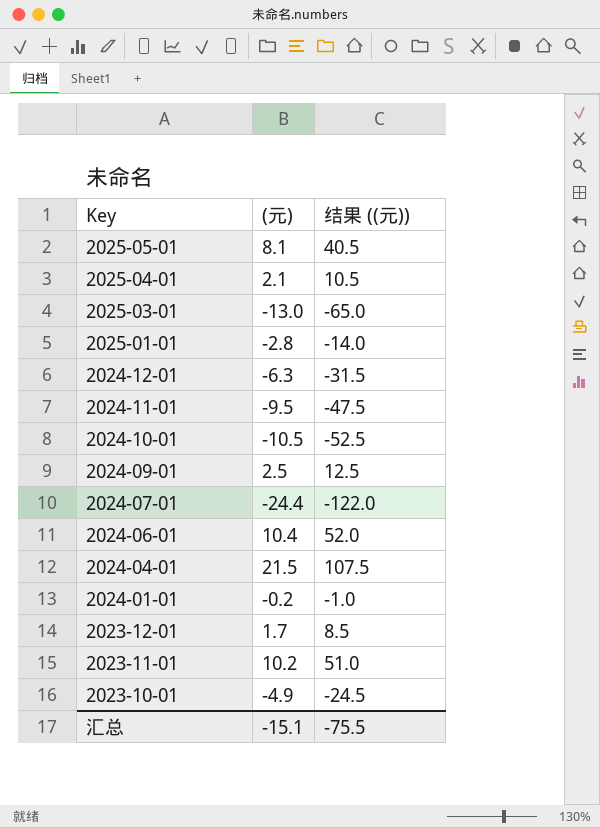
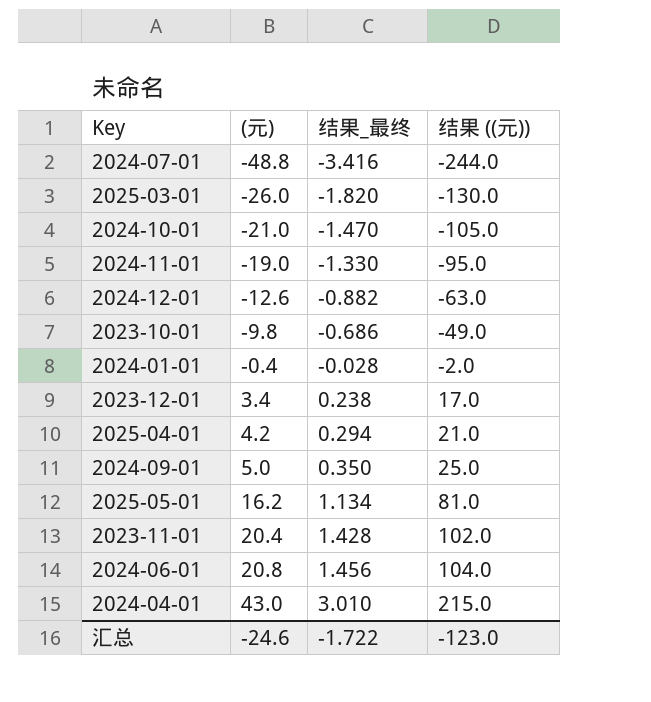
row order: Key descending -> (元) ascending
column 结果_最终 | formula: none -> [(元)] * 0.07
row 2025-01-01: -2.8 | -14.0 -> none
2024-07-01 | (元): -24.4 -> -48.8
2024-07-01 | 结果 ((元)): -122.0 -> -244.0
2025-03-01 | (元): -13.0 -> -26.0
2025-03-01 | 结果 ((元)): -65.0 -> -130.0
2024-10-01 | (元): -10.5 -> -21.0
2024-10-01 | 结果 ((元)): -52.5 -> -105.0
2024-11-01 | (元): -9.5 -> -19.0
2024-11-01 | 结果 ((元)): -47.5 -> -95.0
2024-12-01 | (元): -6.3 -> -12.6
2024-12-01 | 结果 ((元)): -31.5 -> -63.0
2023-10-01 | (元): -4.9 -> -9.8
2023-10-01 | 结果 ((元)): -24.5 -> -49.0
2024-01-01 | (元): -0.2 -> -0.4
2024-01-01 | 结果 ((元)): -1.0 -> -2.0
2023-12-01 | (元): 1.7 -> 3.4
2023-12-01 | 结果 ((元)): 8.5 -> 17.0
2025-04-01 | (元): 2.1 -> 4.2
2025-04-01 | 结果 ((元)): 10.5 -> 21.0
2024-09-01 | (元): 2.5 -> 5.0
2024-09-01 | 结果 ((元)): 12.5 -> 25.0
2025-05-01 | (元): 8.1 -> 16.2
2025-05-01 | 结果 ((元)): 40.5 -> 81.0
2023-11-01 | (元): 10.2 -> 20.4
2023-11-01 | 结果 ((元)): 51.0 -> 102.0
2024-06-01 | (元): 10.4 -> 20.8
2024-06-01 | 结果 ((元)): 52.0 -> 104.0
2024-04-01 | (元): 21.5 -> 43.0
2024-04-01 | 结果 ((元)): 107.5 -> 215.0
汇总 | (元): -15.1 -> -24.6
汇总 | 结果 ((元)): -75.5 -> -123.0

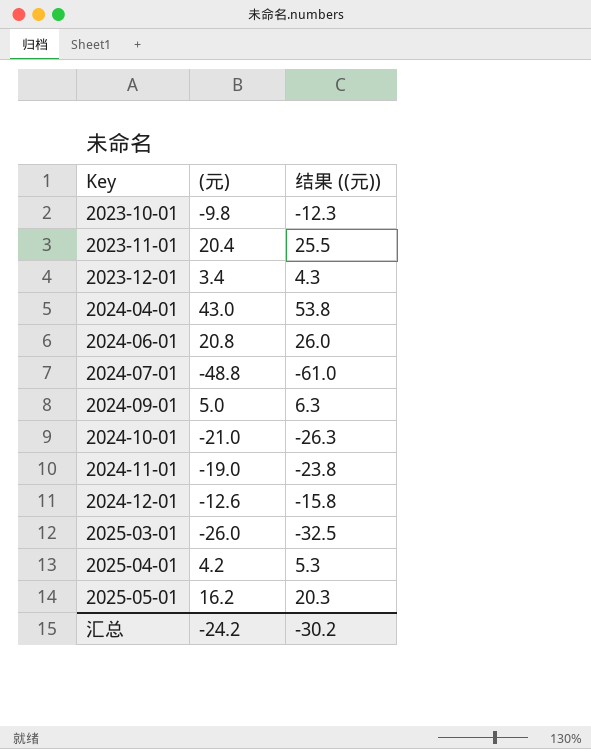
row order: (元) ascending -> Key ascending
column 结果_最终 | formula: [(元)] * 0.07 -> none
column 结果 ((元)) | formula: [(元)] * 5 -> [(元)] * 1.25
row 2024-01-01: -0.4 | -0.028 | -2.0 -> none
汇总 | (元): -24.6 -> -24.2
汇总 | 结果 ((元)): -123.0 -> -30.2

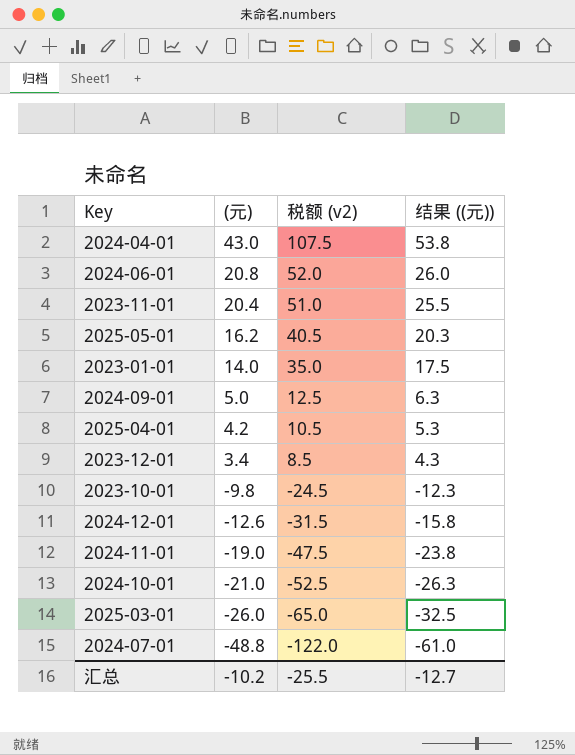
row order: Key ascending -> (元) descending
column 税额 (v2) | formula: none -> [(元)] * 2.5
row 2023-01-01: none -> 14.0 | 35.0 | 17.5
汇总 | (元): -24.2 -> -10.2
汇总 | 结果 ((元)): -30.2 -> -12.7

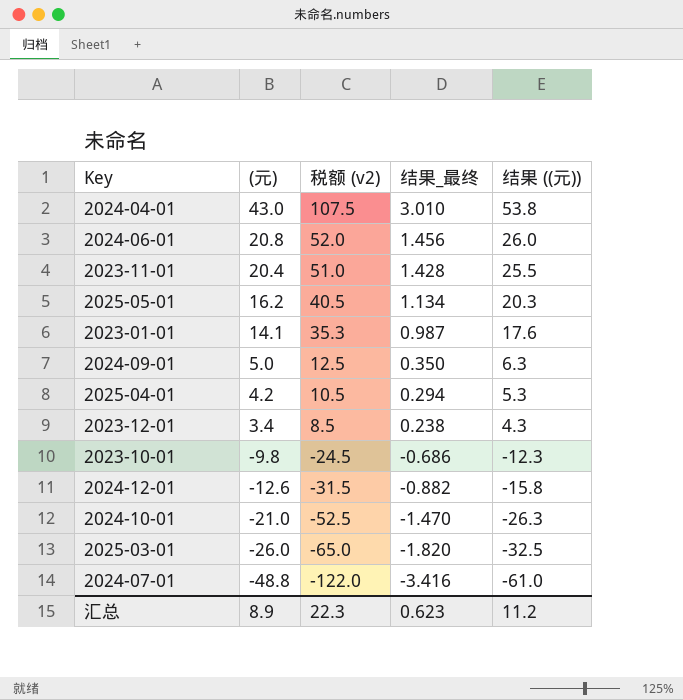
column 结果_最终 | formula: none -> [(元)] * 0.07
row 2024-11-01: -19.0 | -47.5 | -23.8 -> none
2023-01-01 | (元): 14.0 -> 14.1
2023-01-01 | 税额 (v2): 35.0 -> 35.3
2023-01-01 | 结果 ((元)): 17.5 -> 17.6
汇总 | (元): -10.2 -> 8.9
汇总 | 税额 (v2): -25.5 -> 22.3
汇总 | 结果 ((元)): -12.7 -> 11.2

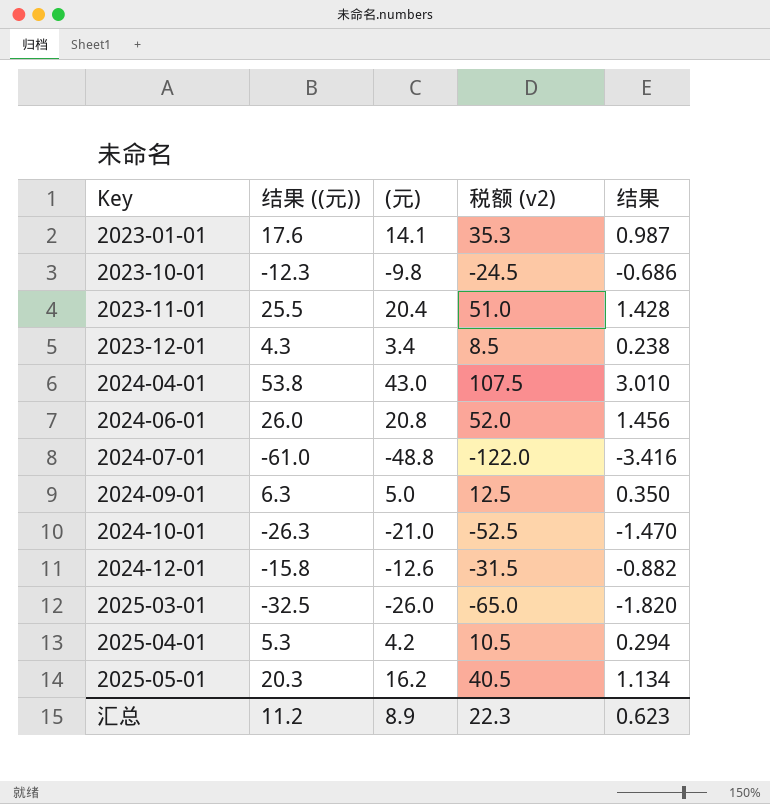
row order: (元) descending -> Key ascending
column 结果 ((元)) | position: 5 -> 2
column name: 结果_最终 -> 结果

